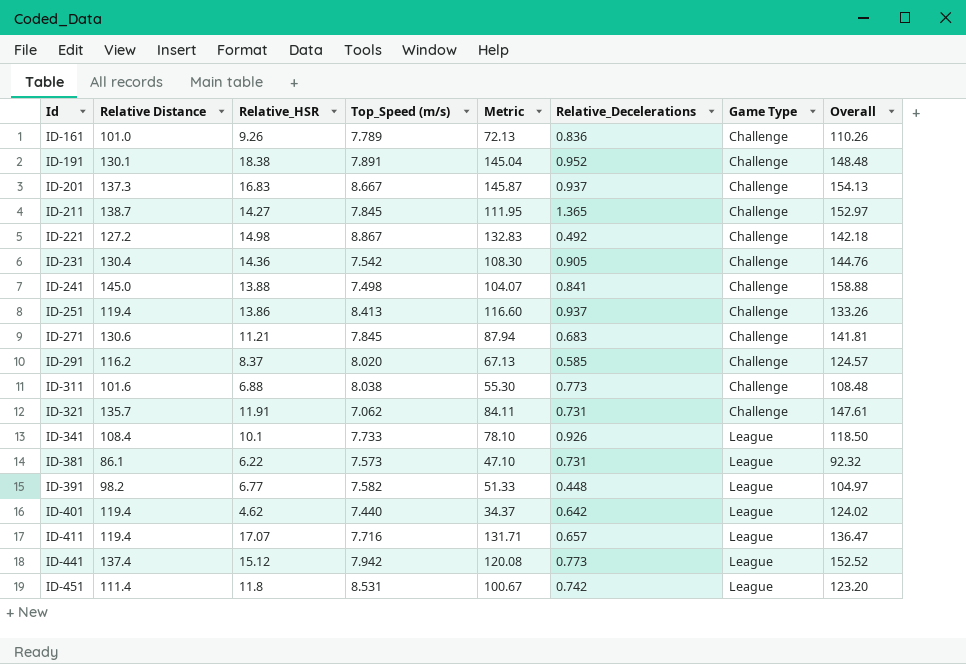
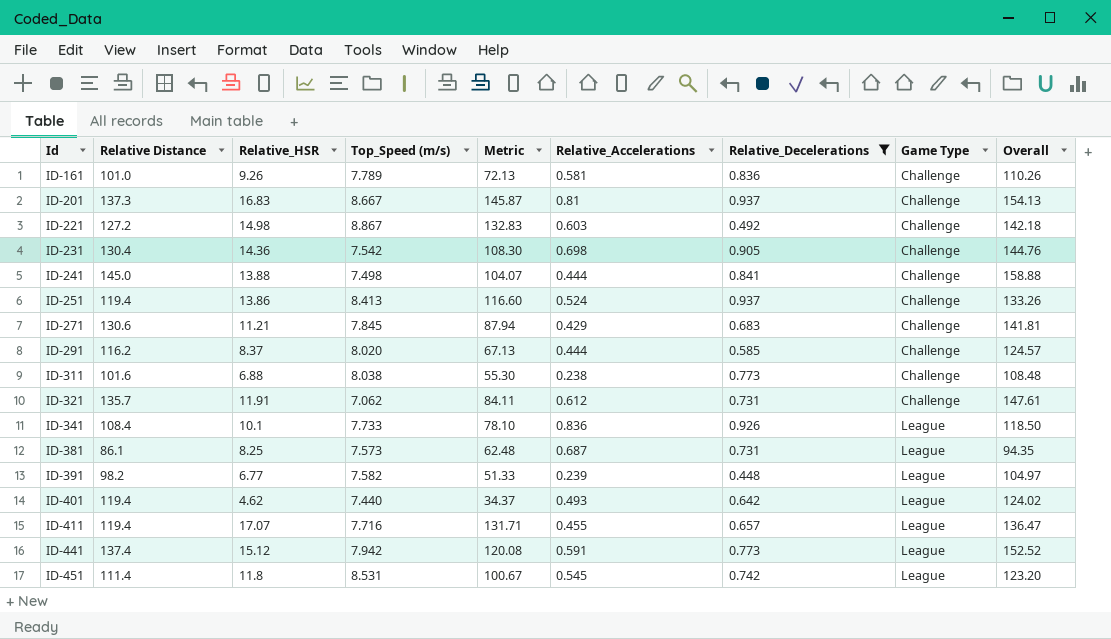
filter: none -> Relative_Decelerations <= 0.937
column Relative_Accelerations | position: none -> 6
ID-381 | Relative_HSR: 6.22 -> 8.25
ID-381 | Metric: 47.10 -> 62.48
ID-381 | Overall: 92.32 -> 94.35

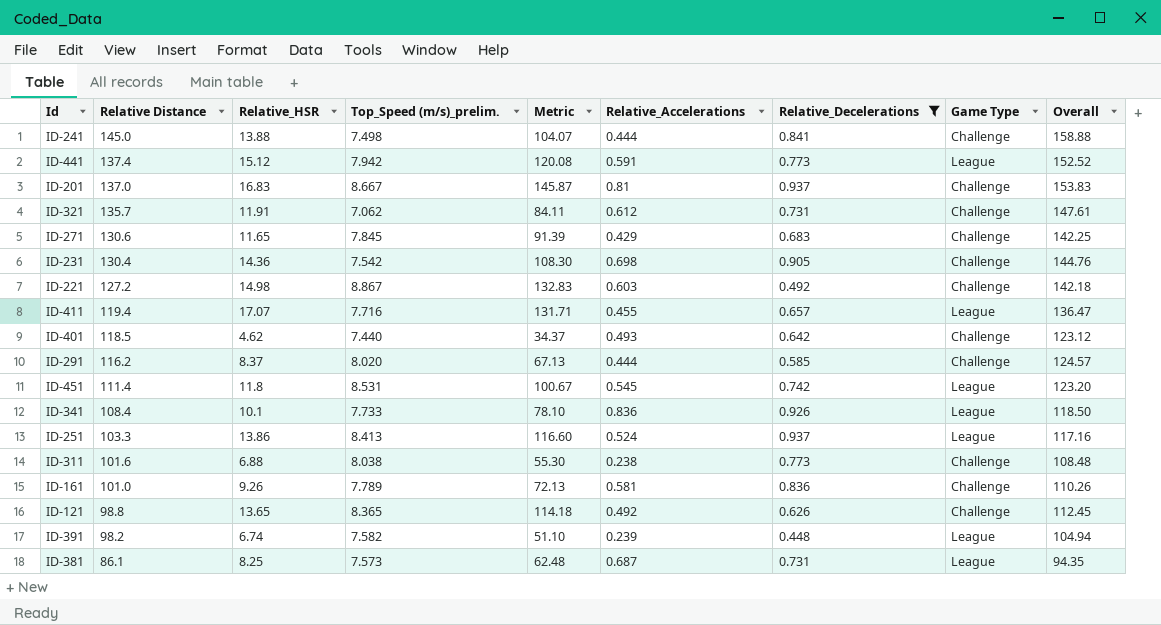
row order: Id ascending -> Relative Distance descending
column name: Top_Speed (m/s) -> Top_Speed (m/s)_prelim.
ID-201 | Relative Distance: 137.3 -> 137.0
ID-201 | Overall: 154.13 -> 153.83
ID-271 | Relative_HSR: 11.21 -> 11.65
ID-271 | Metric: 87.94 -> 91.39
ID-271 | Overall: 141.81 -> 142.25
ID-401 | Relative Distance: 119.4 -> 118.5
ID-401 | Game Type: League -> Challenge
ID-401 | Overall: 124.02 -> 123.12
ID-251 | Relative Distance: 119.4 -> 103.3
ID-251 | Game Type: Challenge -> League
ID-251 | Overall: 133.26 -> 117.16
row ID-121: none -> 98.8 | 13.65 | 8.365 | 114.18 | 0.492 | 0.626 | Challenge | 112.45
ID-391 | Relative_HSR: 6.77 -> 6.74
ID-391 | Metric: 51.33 -> 51.10
ID-391 | Overall: 104.97 -> 104.94

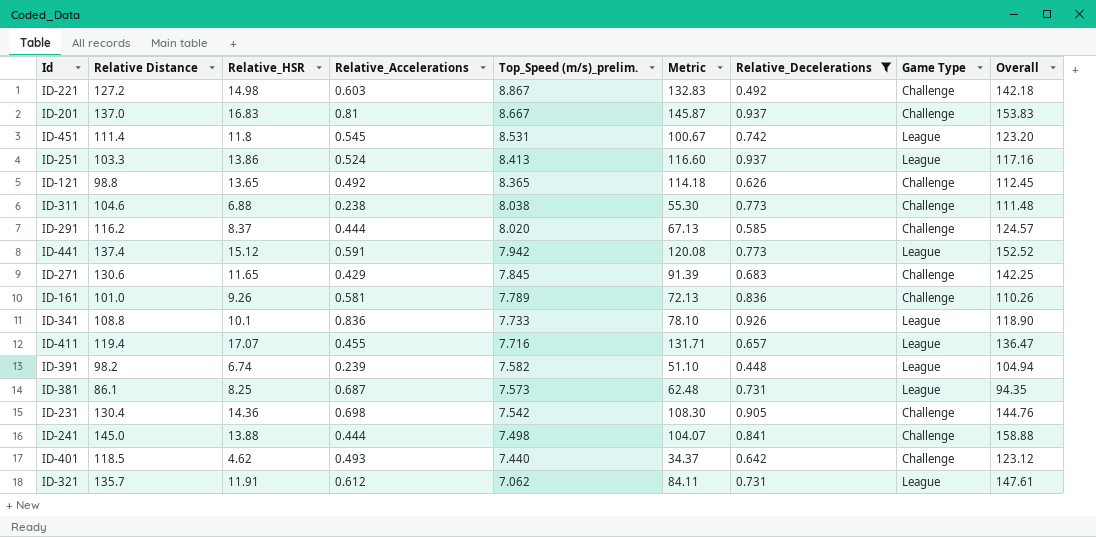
row order: Relative Distance descending -> Top_Speed (m/s)_prelim. descending
column Relative_Accelerations | position: 6 -> 4
ID-311 | Relative Distance: 101.6 -> 104.6
ID-311 | Overall: 108.48 -> 111.48
ID-341 | Relative Distance: 108.4 -> 108.8
ID-341 | Overall: 118.50 -> 118.90
ID-321 | Game Type: Challenge -> League

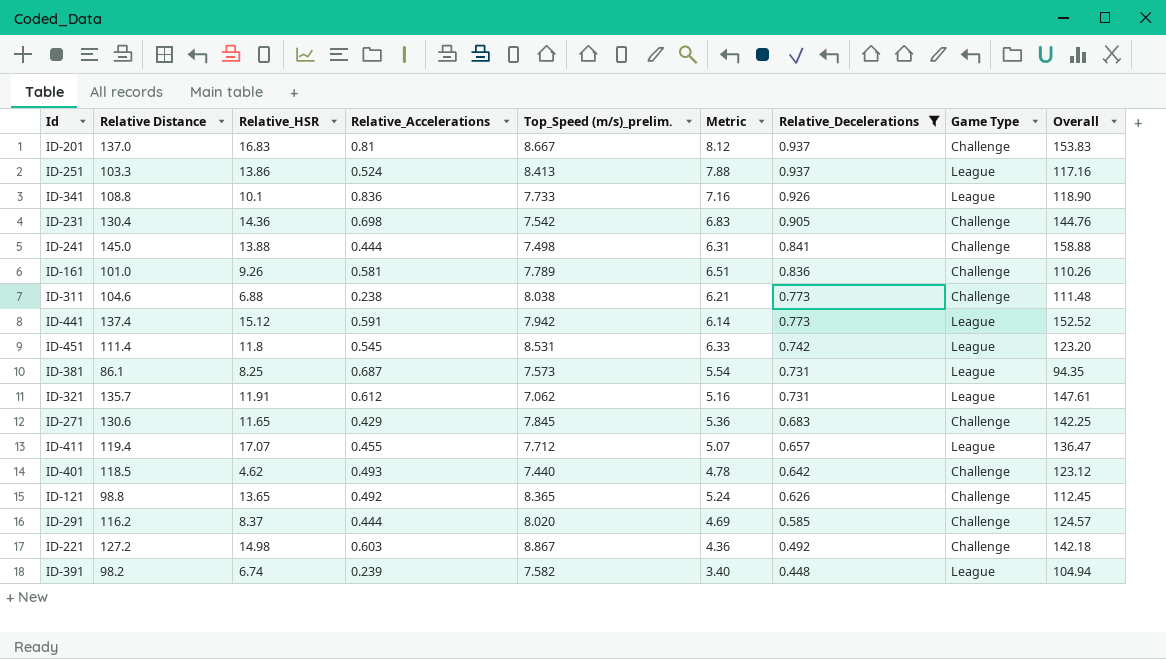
row order: Top_Speed (m/s)_prelim. descending -> Relative_Decelerations descending
column Metric | formula: [Relative_HSR] * [Top_Speed (m/s)_prelim.] -> [Top_Speed (m/s)_prelim.] * [Relative_Decelerations]
ID-411 | Top_Speed (m/s)_prelim.: 7.716 -> 7.712

